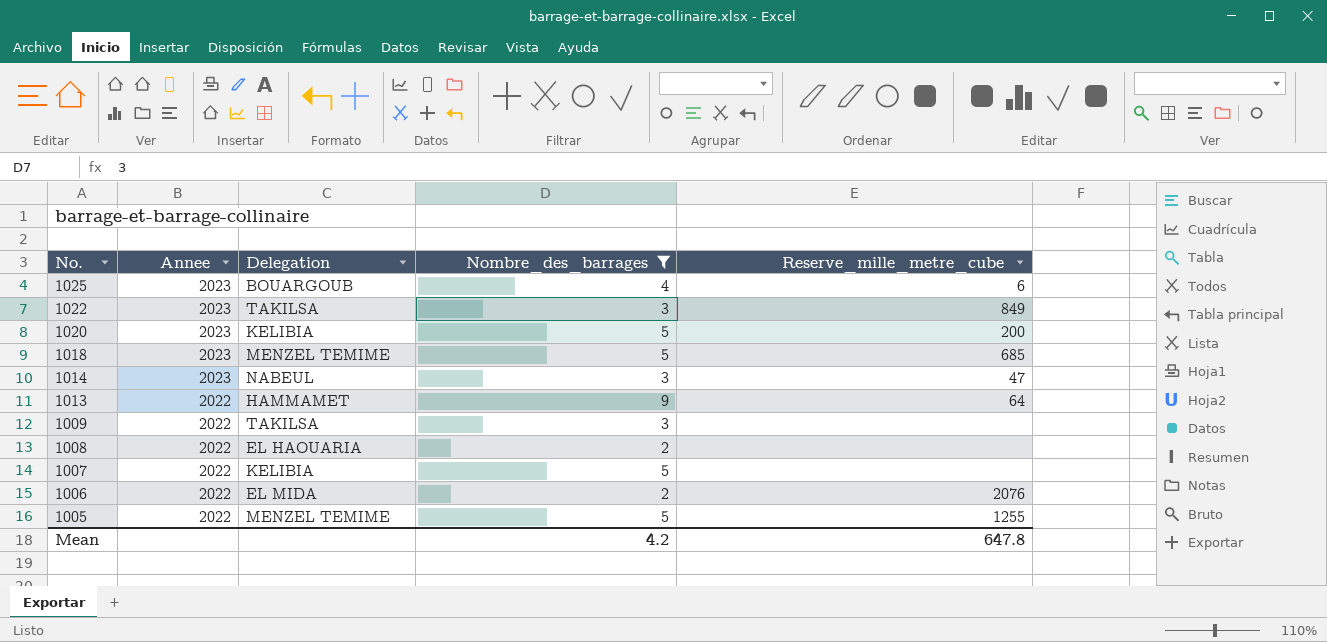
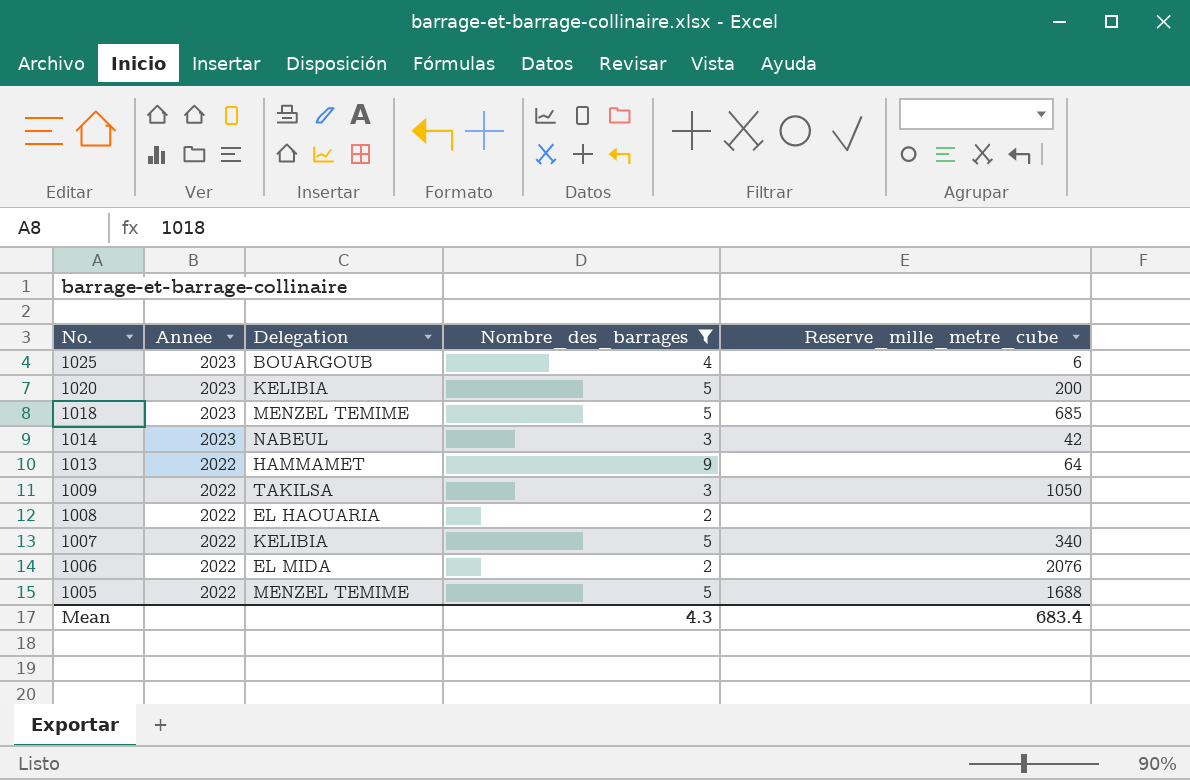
row 1022: 2023 | TAKILSA | 3 | 849 -> none
1014 | Reserve_mille_metre_cube: 47 -> 42
1009 | Reserve_mille_metre_cube: none -> 1050
1007 | Reserve_mille_metre_cube: none -> 340
1005 | Reserve_mille_metre_cube: 1255 -> 1688
Mean | Nombre_des_barrages: 4.2 -> 4.3
Mean | Reserve_mille_metre_cube: 647.8 -> 683.4

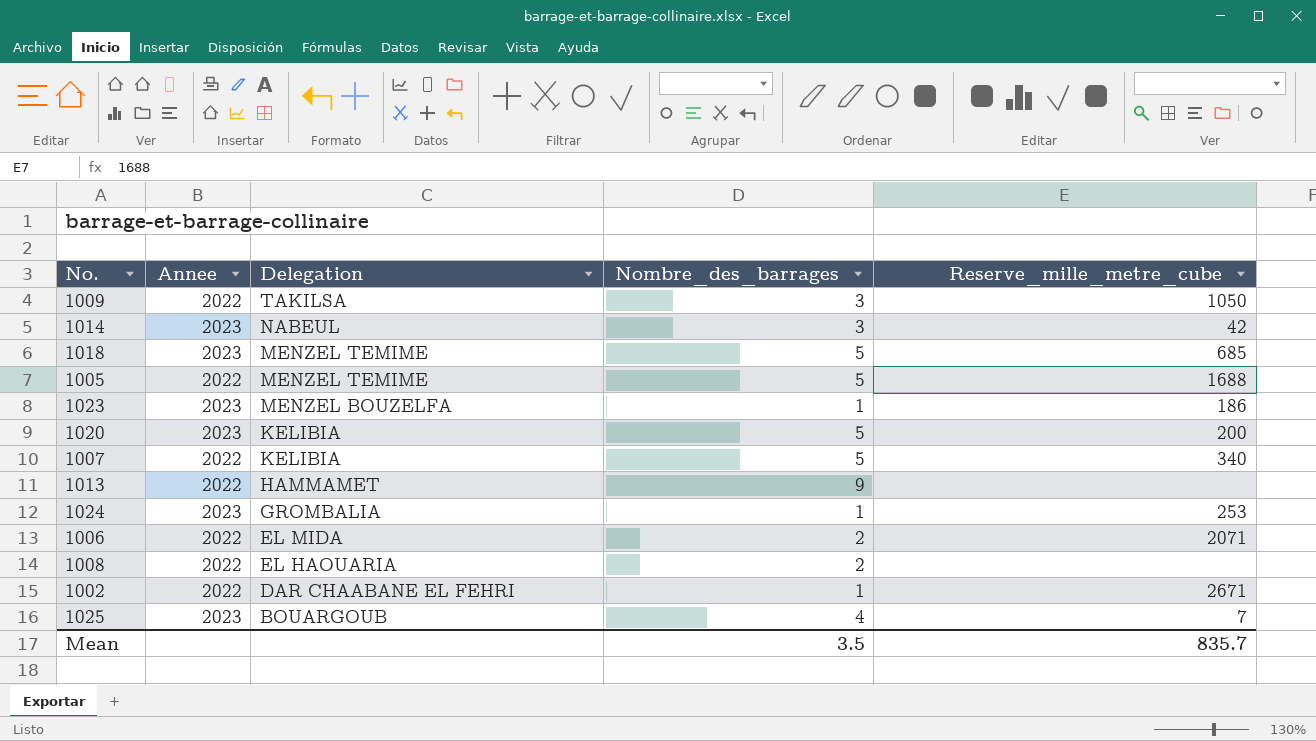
filter: Nombre_des_barrages != 1 -> none
row order: No. descending -> Delegation descending
1013 | Reserve_mille_metre_cube: 64 -> none
1006 | Reserve_mille_metre_cube: 2076 -> 2071
1025 | Reserve_mille_metre_cube: 6 -> 7
Mean | Nombre_des_barrages: 4.3 -> 3.5
Mean | Reserve_mille_metre_cube: 683.4 -> 835.7

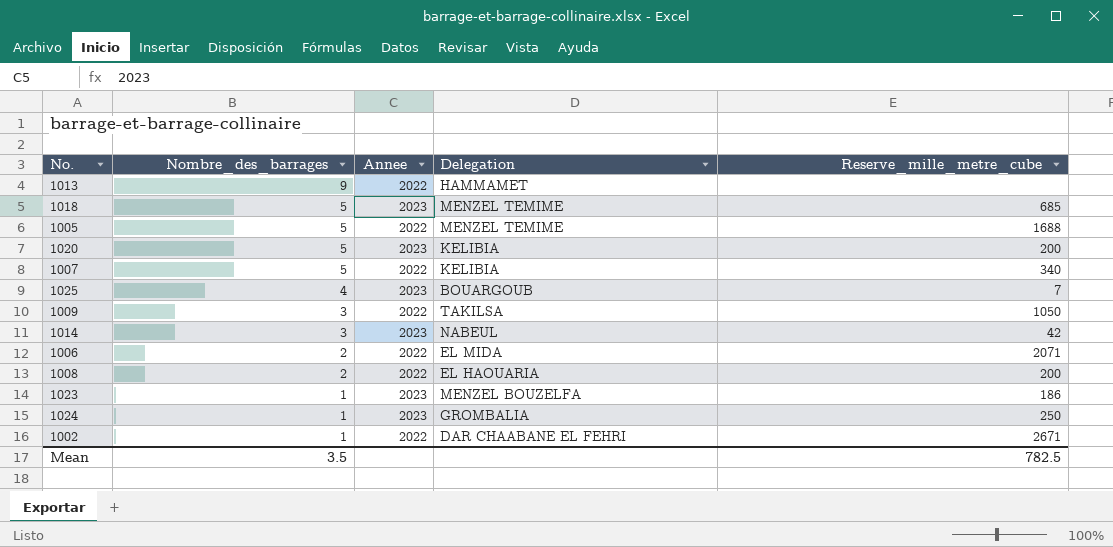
row order: Delegation descending -> Nombre_des_barrages descending
column Nombre_des_barrages | position: 4 -> 2
1008 | Reserve_mille_metre_cube: none -> 200
1024 | Reserve_mille_metre_cube: 253 -> 250
Mean | Reserve_mille_metre_cube: 835.7 -> 782.5

